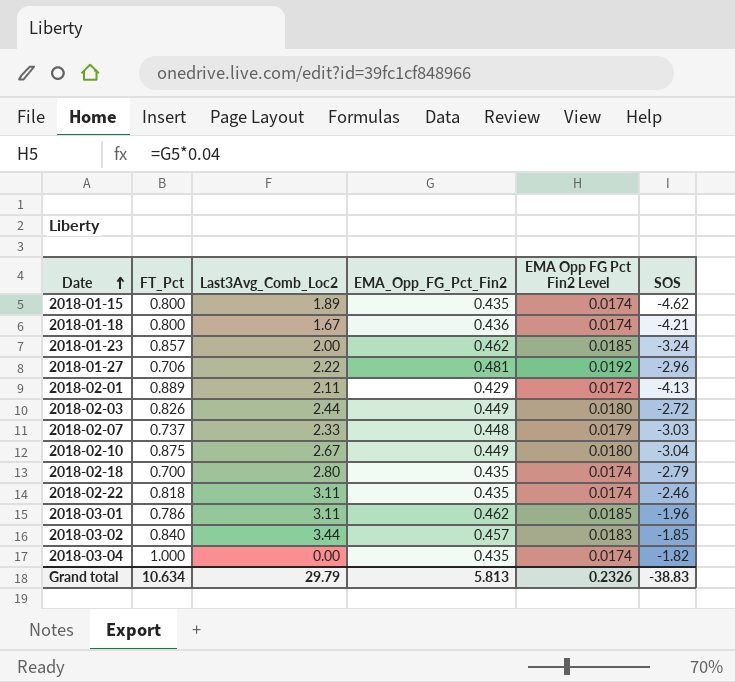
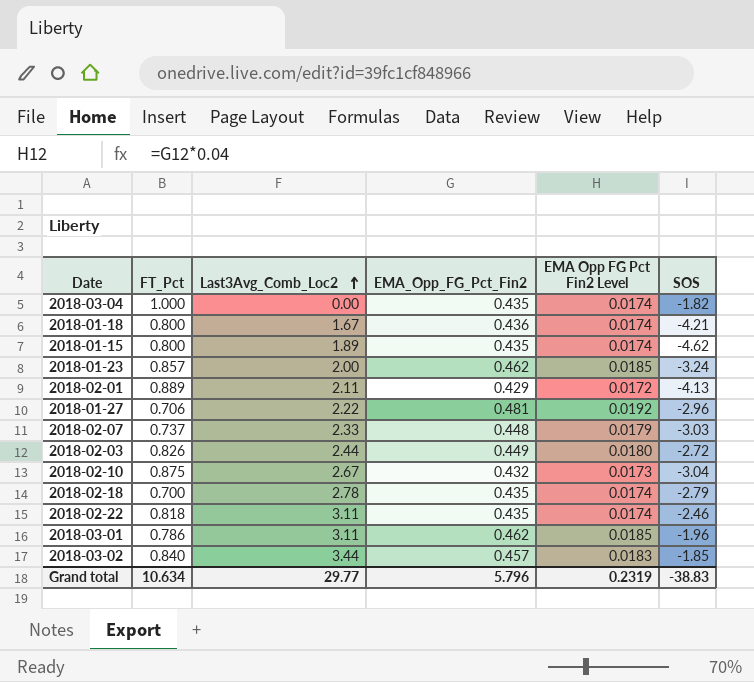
row order: Date ascending -> Last3Avg_Comb_Loc2 ascending
2018-02-10 | EMA_Opp_FG_Pct_Fin2: 0.449 -> 0.432
2018-02-10 | EMA Opp FG Pct Fin2 Level: 0.0180 -> 0.0173
2018-02-18 | Last3Avg_Comb_Loc2: 2.80 -> 2.78
Grand total | Last3Avg_Comb_Loc2: 29.79 -> 29.77
Grand total | EMA_Opp_FG_Pct_Fin2: 5.813 -> 5.796
Grand total | EMA Opp FG Pct Fin2 Level: 0.2326 -> 0.2319

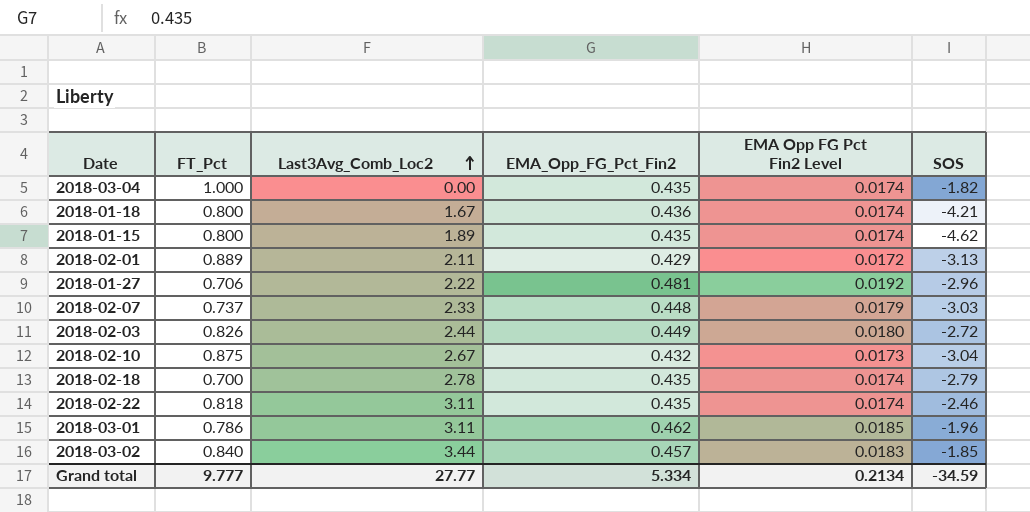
row 2018-01-23: 0.857 | 2.00 | 0.462 | 0.0185 | -3.24 -> none
2018-02-01 | SOS: -4.13 -> -3.13
Grand total | FT_Pct: 10.634 -> 9.777
Grand total | Last3Avg_Comb_Loc2: 29.77 -> 27.77
Grand total | EMA_Opp_FG_Pct_Fin2: 5.796 -> 5.334
Grand total | EMA Opp FG Pct Fin2 Level: 0.2319 -> 0.2134
Grand total | SOS: -38.83 -> -34.59

